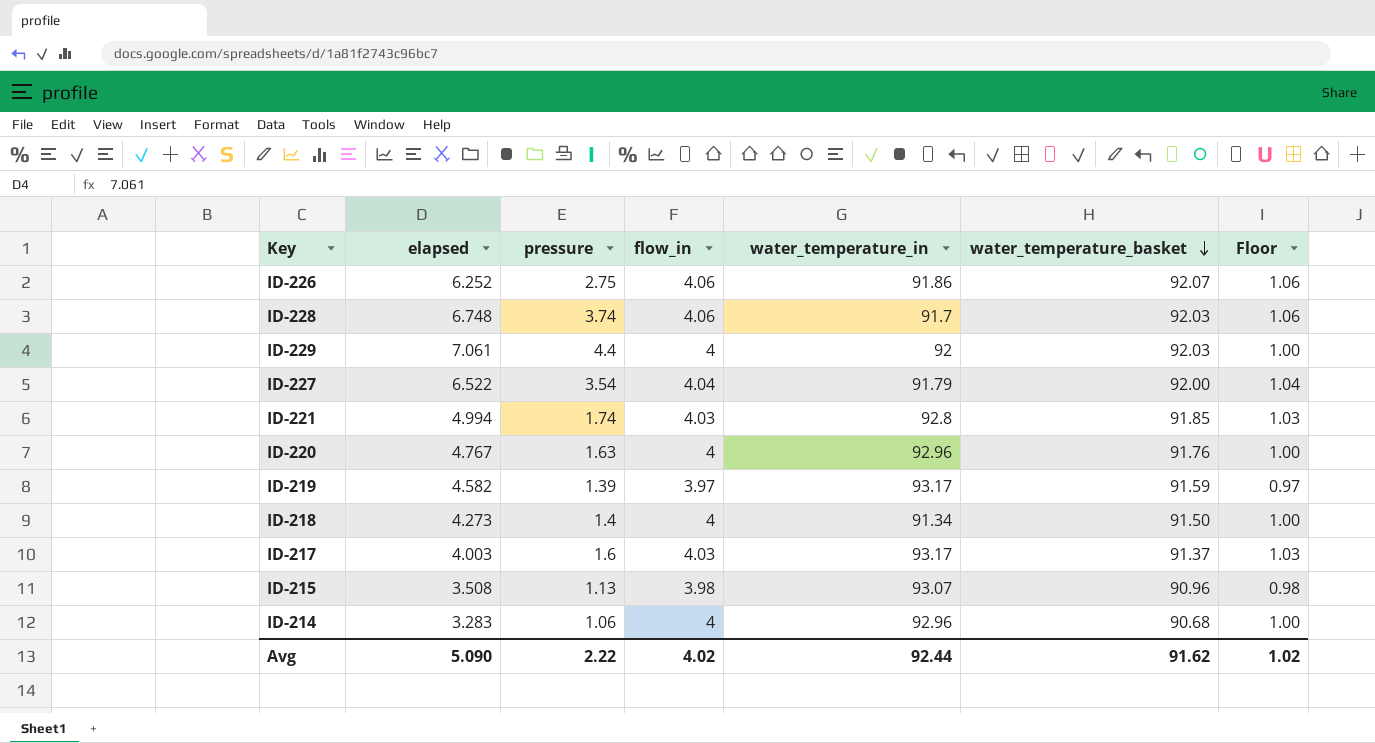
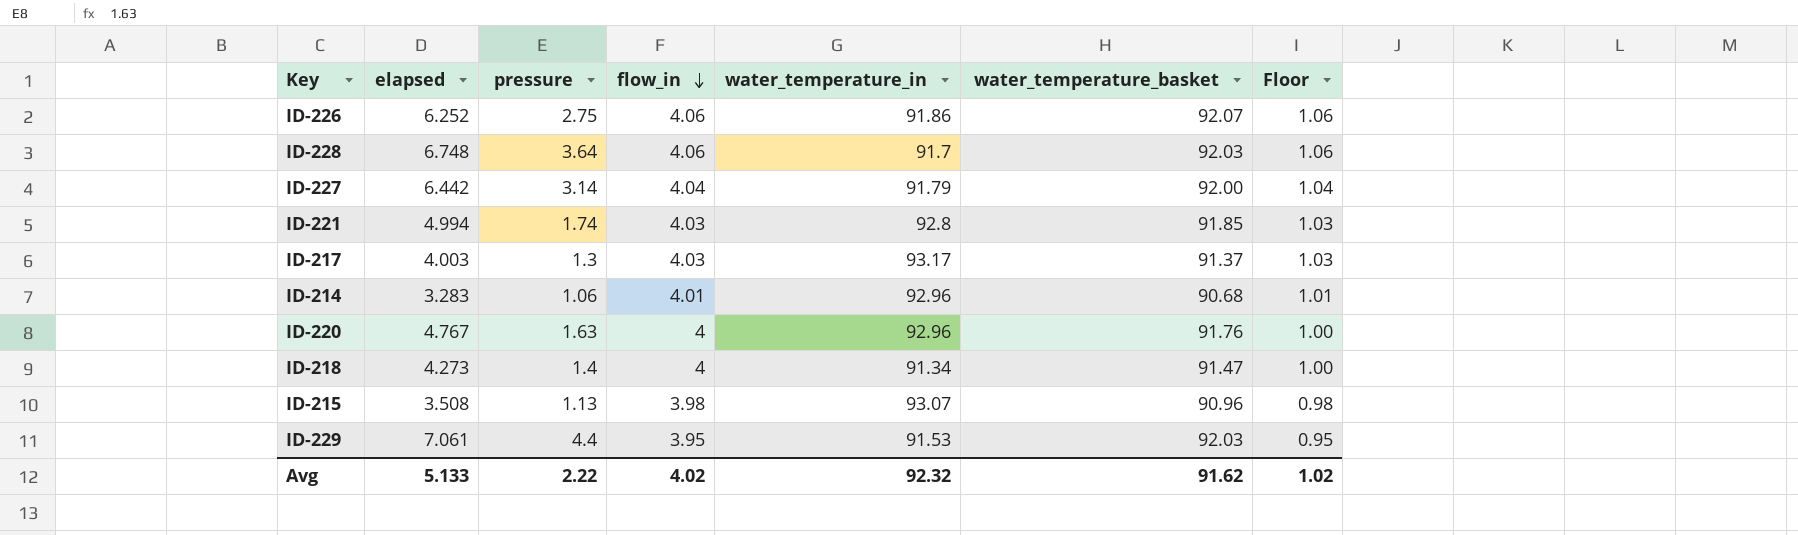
row order: water_temperature_basket descending -> flow_in descending
row ID-219: 4.582 | 1.39 | 3.97 | 93.17 | 91.59 | 0.97 -> none
ID-228 | pressure: 3.74 -> 3.64
ID-227 | elapsed: 6.522 -> 6.442
ID-227 | pressure: 3.54 -> 3.14
ID-217 | pressure: 1.6 -> 1.3
ID-214 | flow_in: 4 -> 4.01
ID-214 | Floor: 1.00 -> 1.01
ID-218 | water_temperature_basket: 91.50 -> 91.47
ID-229 | flow_in: 4 -> 3.95
ID-229 | water_temperature_in: 92 -> 91.53
ID-229 | Floor: 1.00 -> 0.95
Avg | elapsed: 5.090 -> 5.133
Avg | water_temperature_in: 92.44 -> 92.32

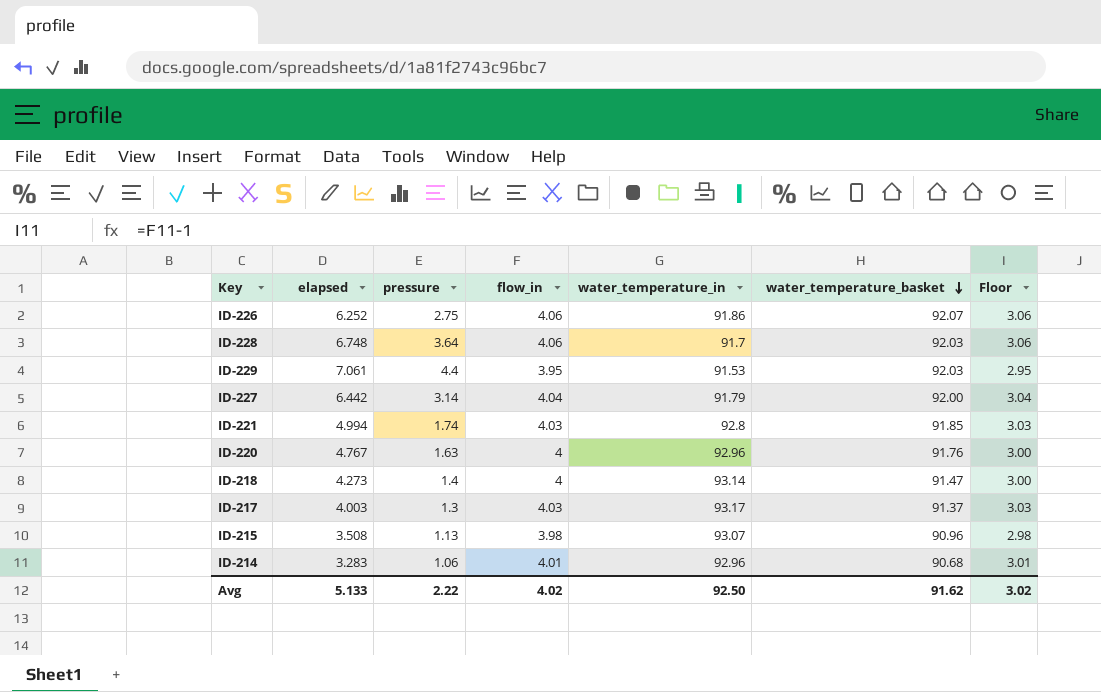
row order: flow_in descending -> water_temperature_basket descending
column Floor | formula: [flow_in] - 3 -> [flow_in] - 1
ID-218 | water_temperature_in: 91.34 -> 93.14
Avg | water_temperature_in: 92.32 -> 92.50
Avg | Floor: 1.02 -> 3.02

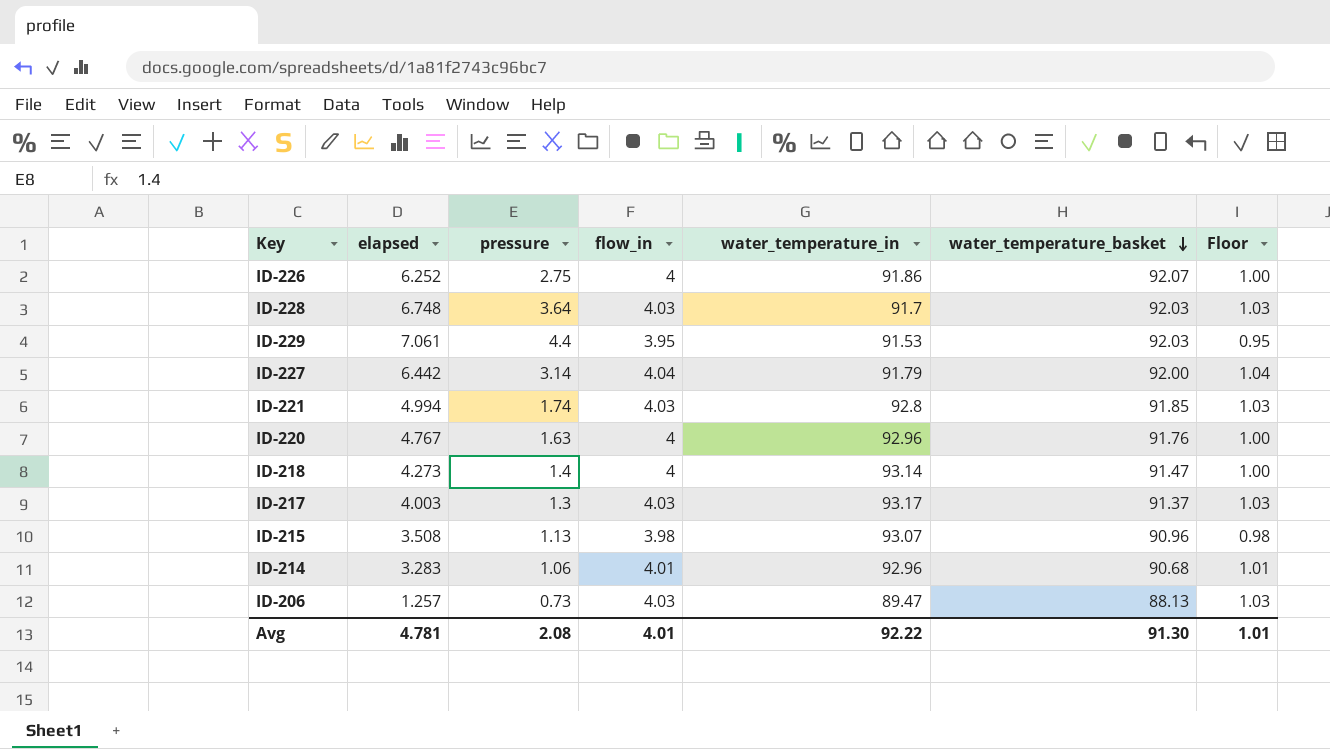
column Floor | formula: [flow_in] - 1 -> [flow_in] - 3
ID-226 | flow_in: 4.06 -> 4
ID-228 | flow_in: 4.06 -> 4.03
row ID-206: none -> 1.257 | 0.73 | 4.03 | 89.47 | 88.13 | 1.03
Avg | elapsed: 5.133 -> 4.781
Avg | pressure: 2.22 -> 2.08
Avg | flow_in: 4.02 -> 4.01
Avg | water_temperature_in: 92.50 -> 92.22
Avg | water_temperature_basket: 91.62 -> 91.30
Avg | Floor: 3.02 -> 1.01

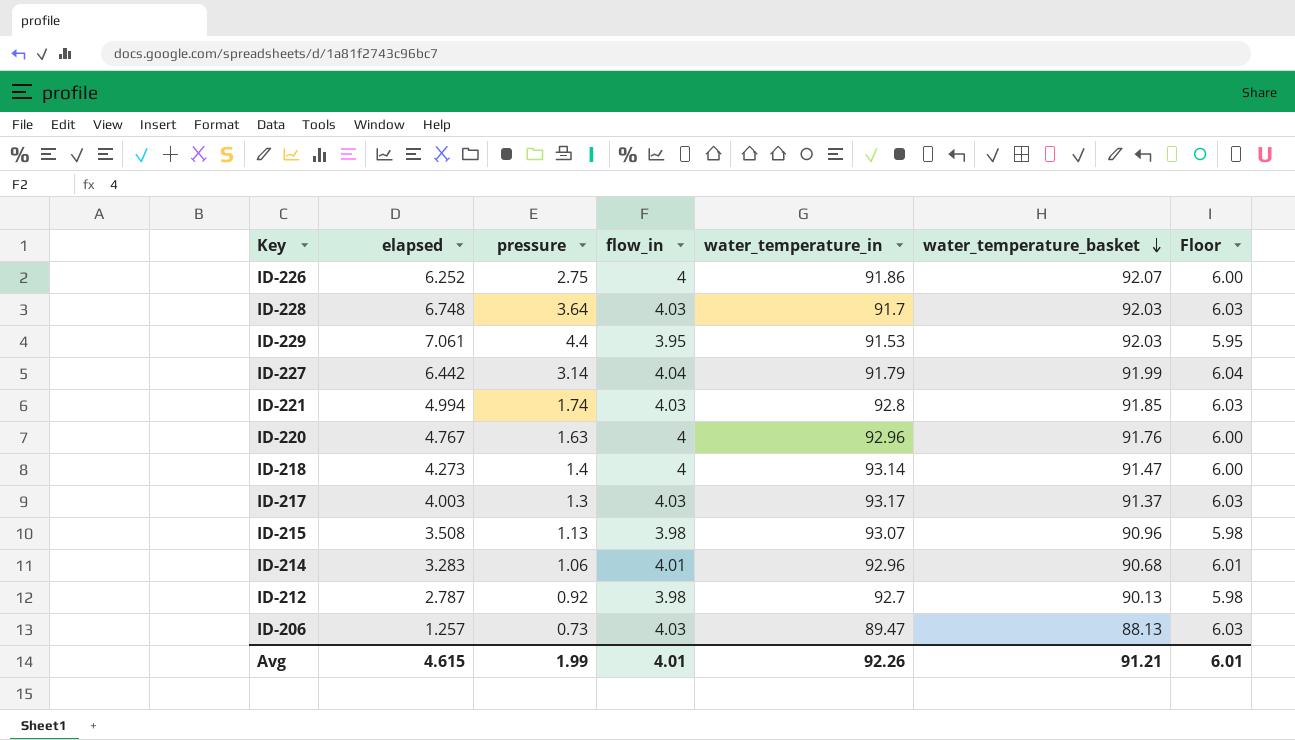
column Floor | formula: [flow_in] - 3 -> [flow_in] + 2
ID-227 | water_temperature_basket: 92.00 -> 91.99
row ID-212: none -> 2.787 | 0.92 | 3.98 | 92.7 | 90.13 | 5.98
Avg | elapsed: 4.781 -> 4.615
Avg | pressure: 2.08 -> 1.99
Avg | water_temperature_in: 92.22 -> 92.26
Avg | water_temperature_basket: 91.30 -> 91.21
Avg | Floor: 1.01 -> 6.01

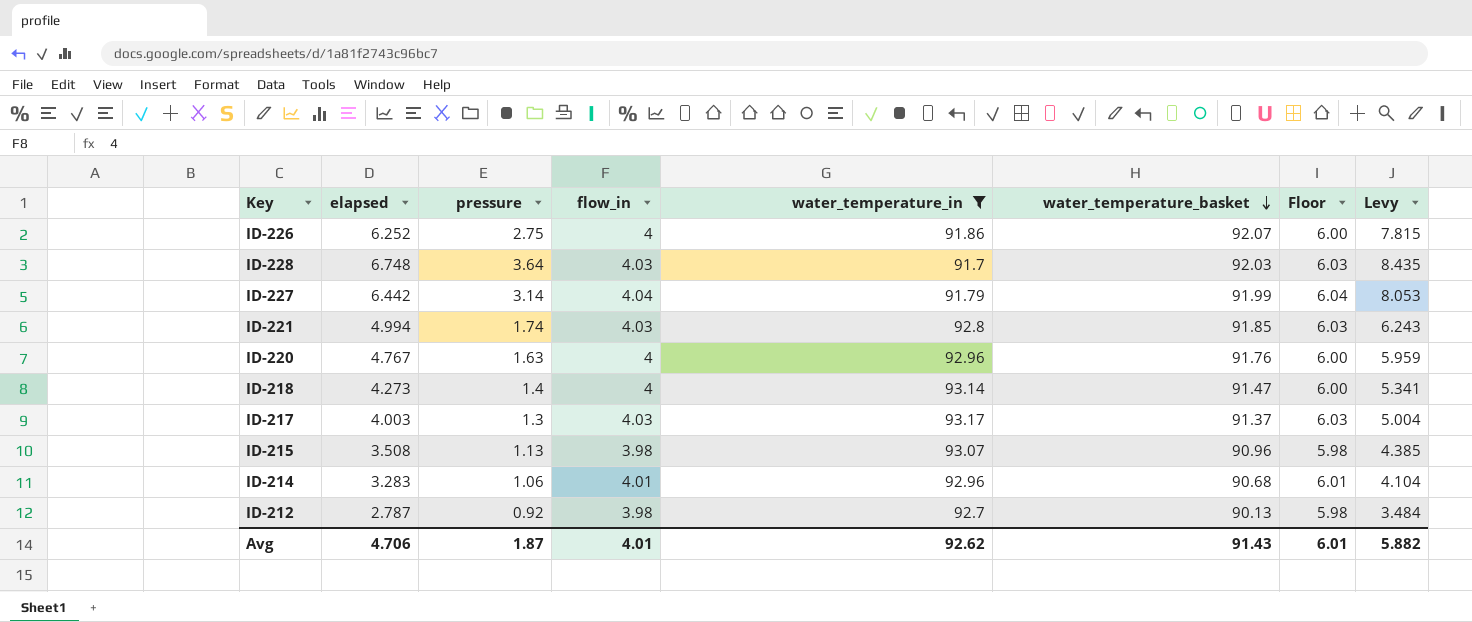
filter: none -> water_temperature_in >= 91.7
column Levy | formula: none -> [elapsed] * 1.25
Avg | elapsed: 4.615 -> 4.706
Avg | pressure: 1.99 -> 1.87
Avg | water_temperature_in: 92.26 -> 92.62
Avg | water_temperature_basket: 91.21 -> 91.43

